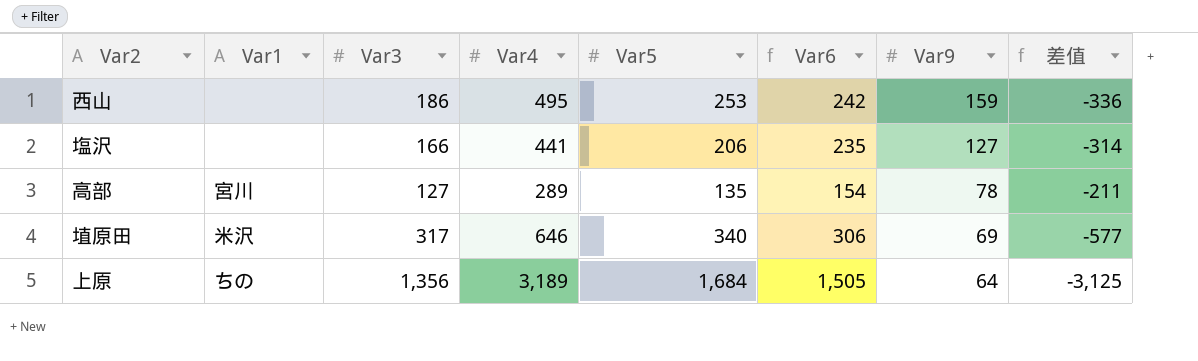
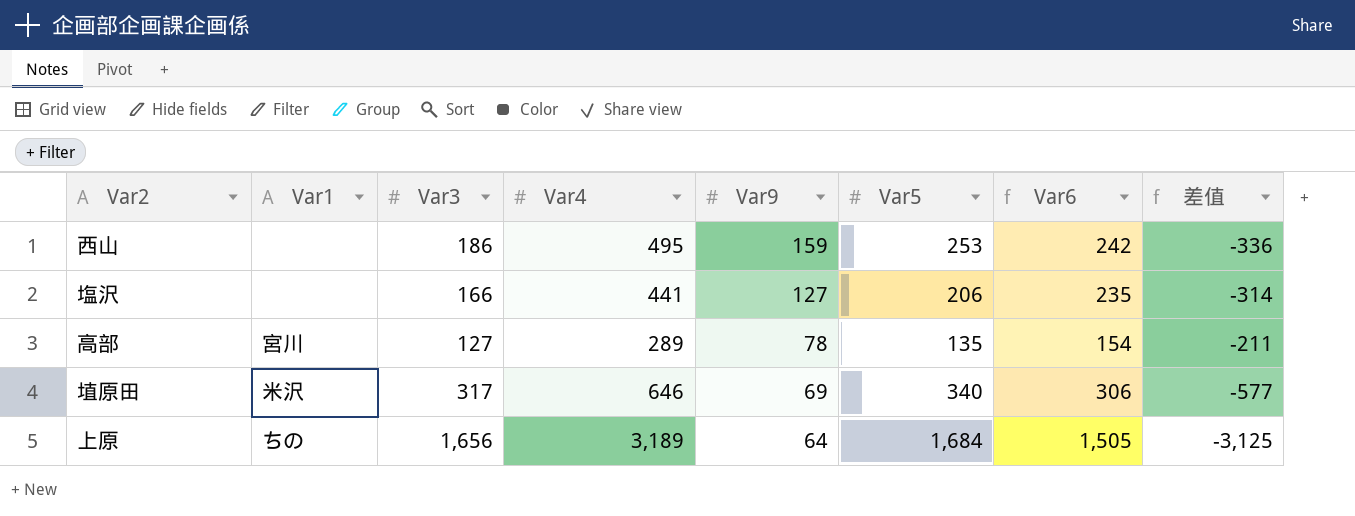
column Var9 | position: 7 -> 5
上原 | Var3: 1,356 -> 1,656

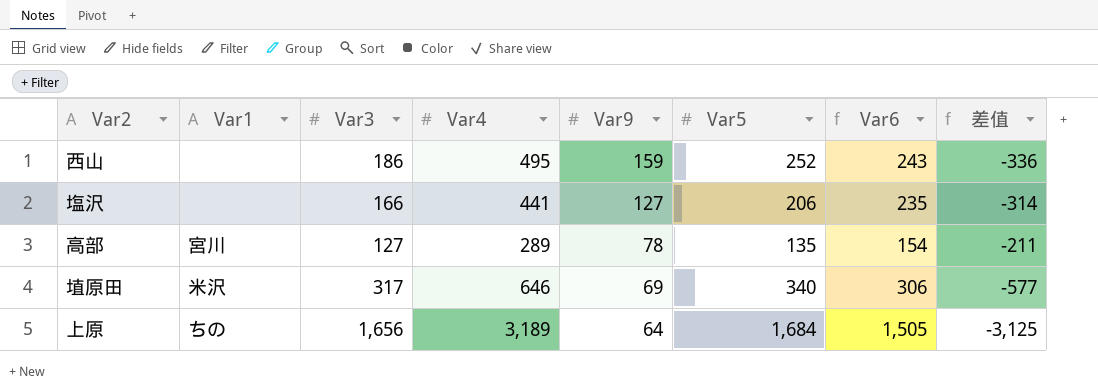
西山 | Var5: 253 -> 252
西山 | Var6: 242 -> 243

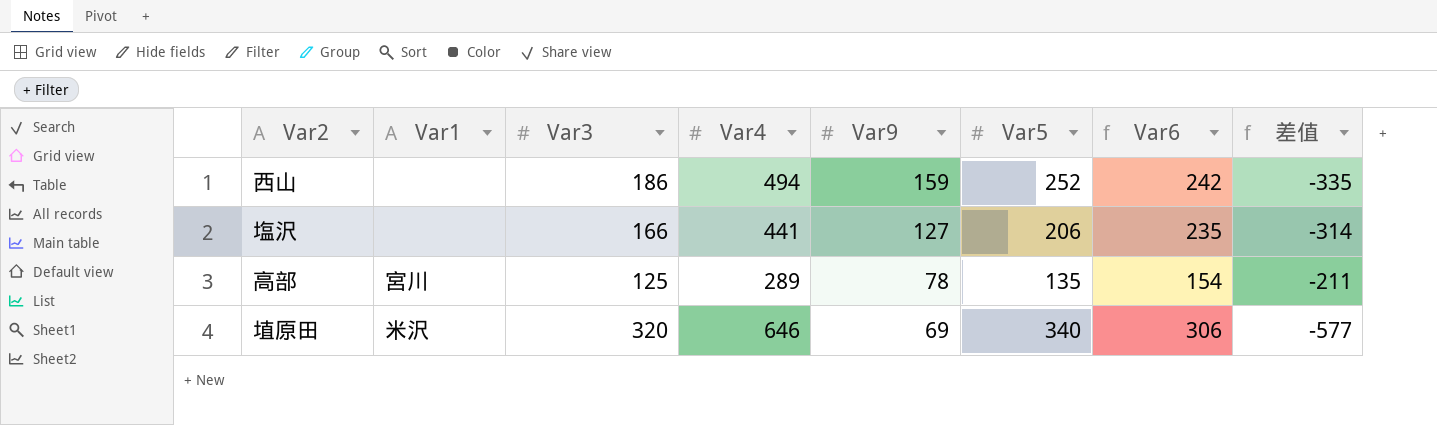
row 上原: ちの | 1,656 | 3,189 | 64 | 1,684 | 1,505 | -3,125 -> none
西山 | Var4: 495 -> 494
西山 | Var6: 243 -> 242
西山 | 差值: -336 -> -335
高部 | Var3: 127 -> 125
埴原田 | Var3: 317 -> 320

